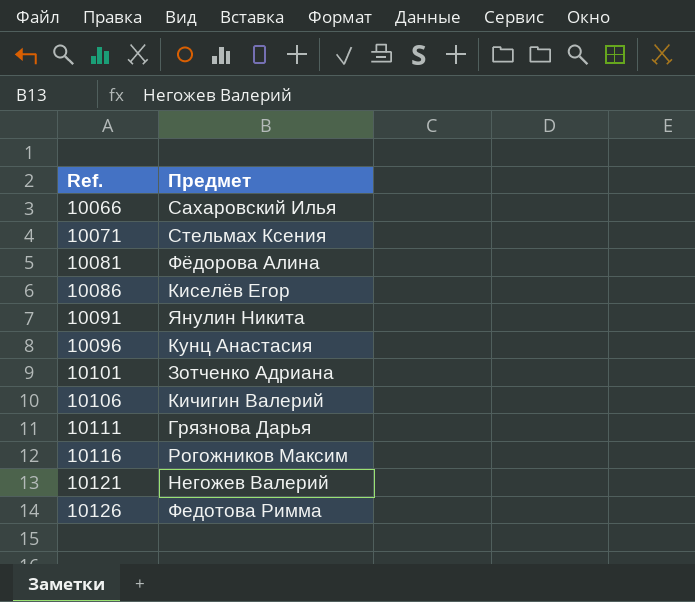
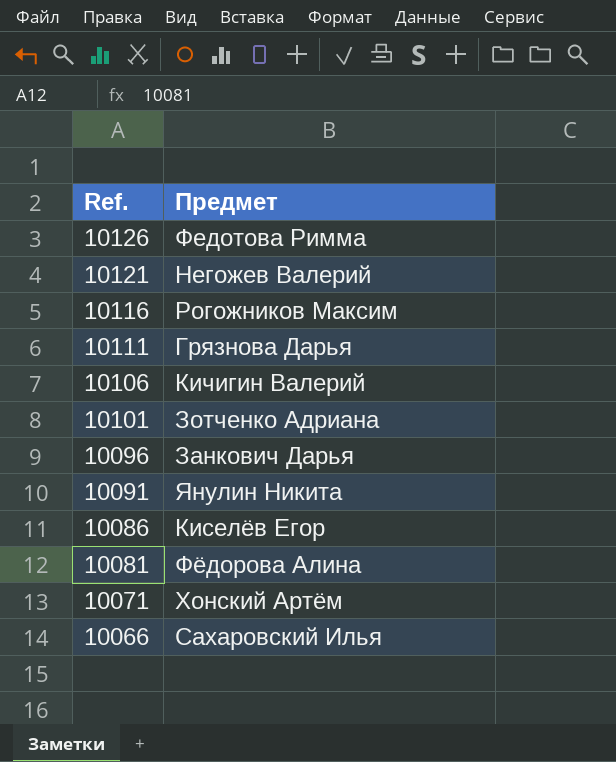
row order: Ref. ascending -> Ref. descending
10096 | Предмет: Кунц Анастасия -> Занкович Дарья
10071 | Предмет: Стельмах Ксения -> Хонский Артём

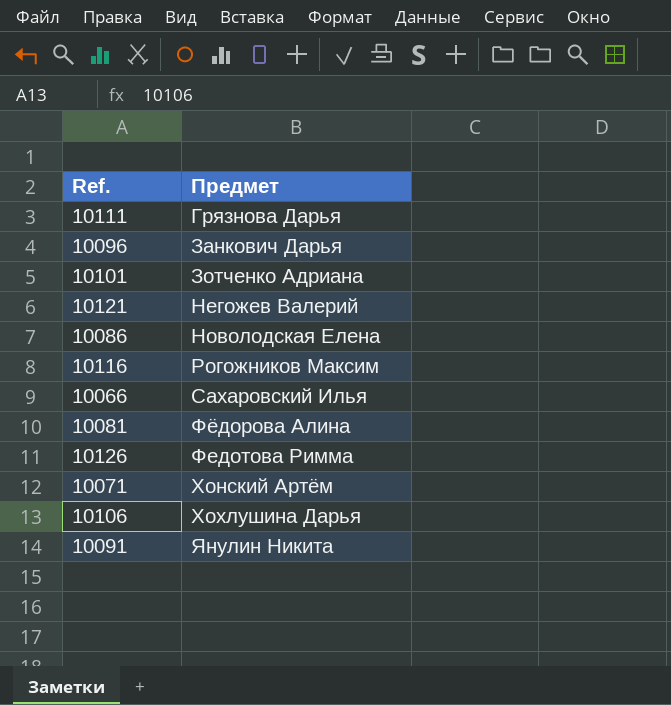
row order: Ref. descending -> Предмет ascending
10086 | Предмет: Киселёв Егор -> Новолодская Елена
10106 | Предмет: Кичигин Валерий -> Хохлушина Дарья

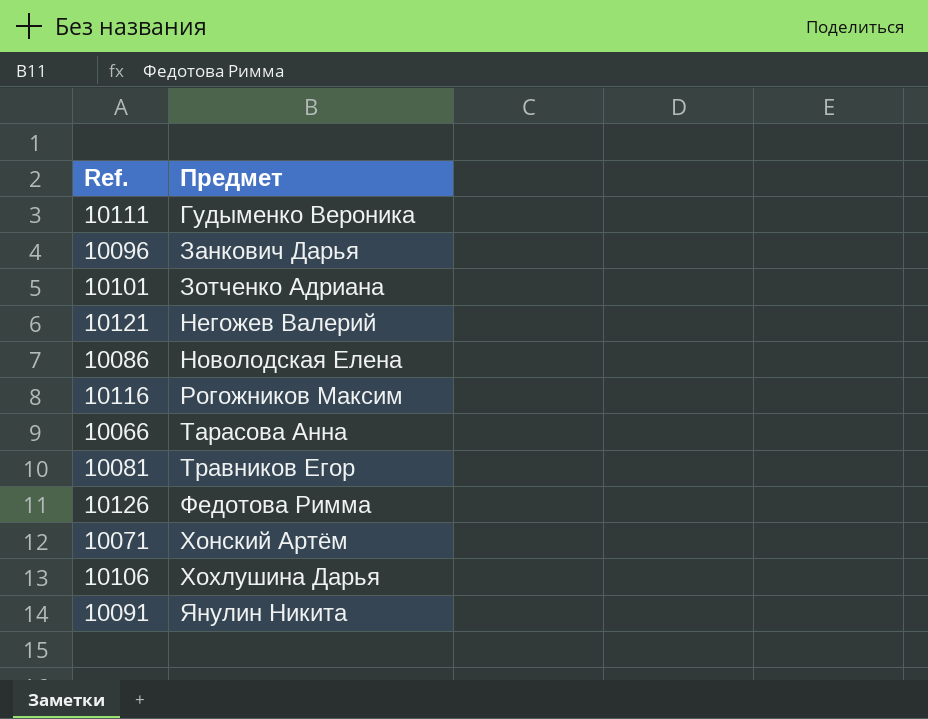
10111 | Предмет: Грязнова Дарья -> Гудыменко Вероника
10066 | Предмет: Сахаровский Илья -> Тарасова Анна
10081 | Предмет: Фёдорова Алина -> Травников Егор

